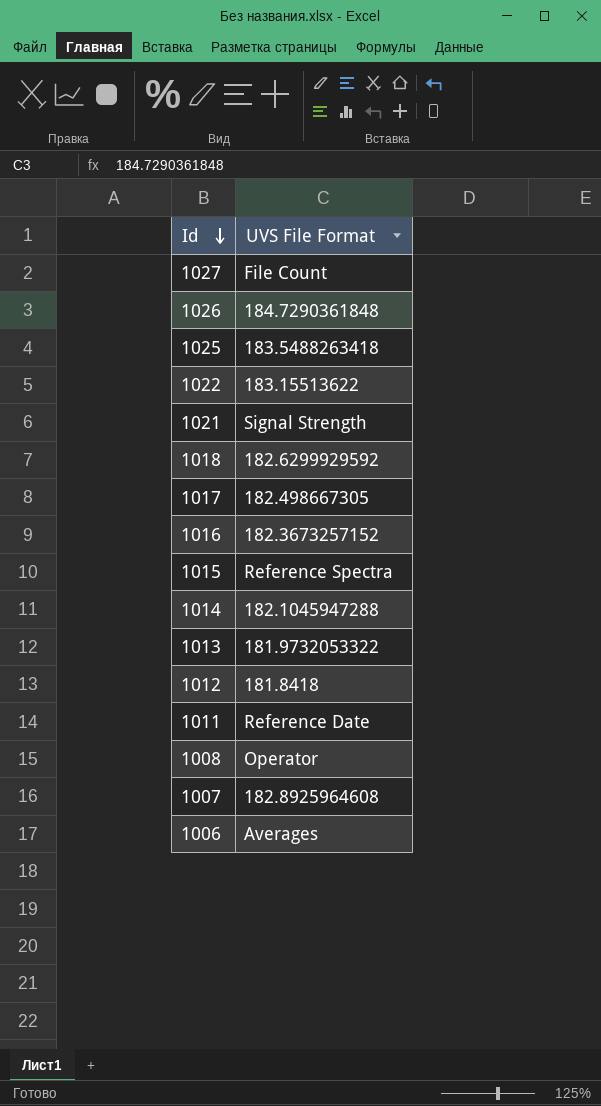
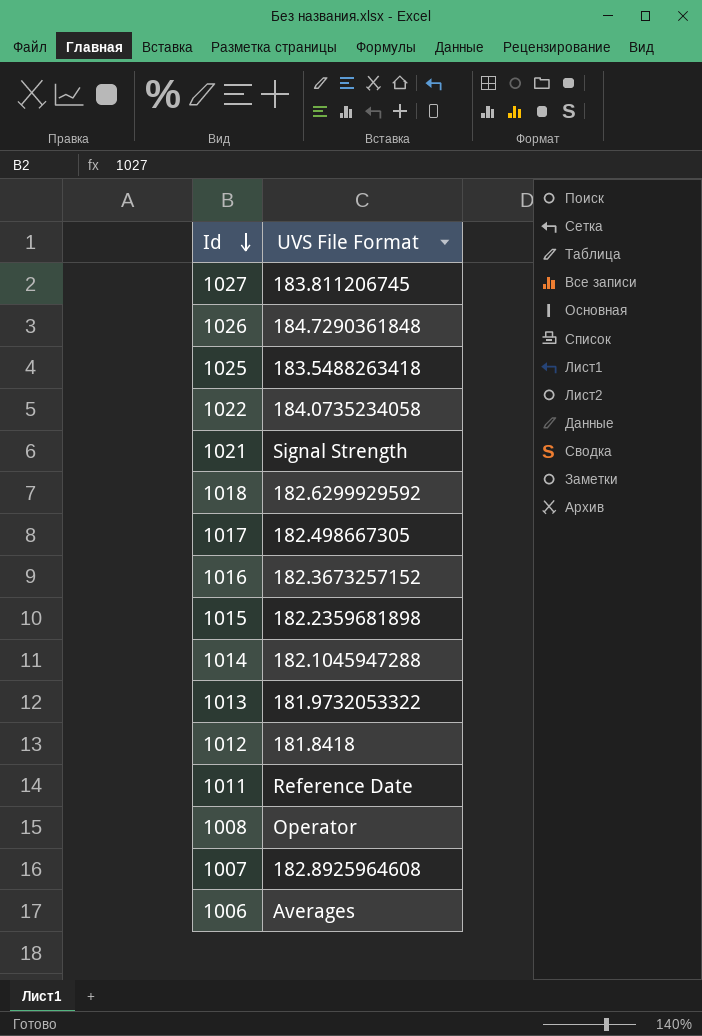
1027 | UVS File Format: File Count -> 183.811206745
1022 | UVS File Format: 183.15513622 -> 184.0735234058
1015 | UVS File Format: Reference Spectra -> 182.2359681898

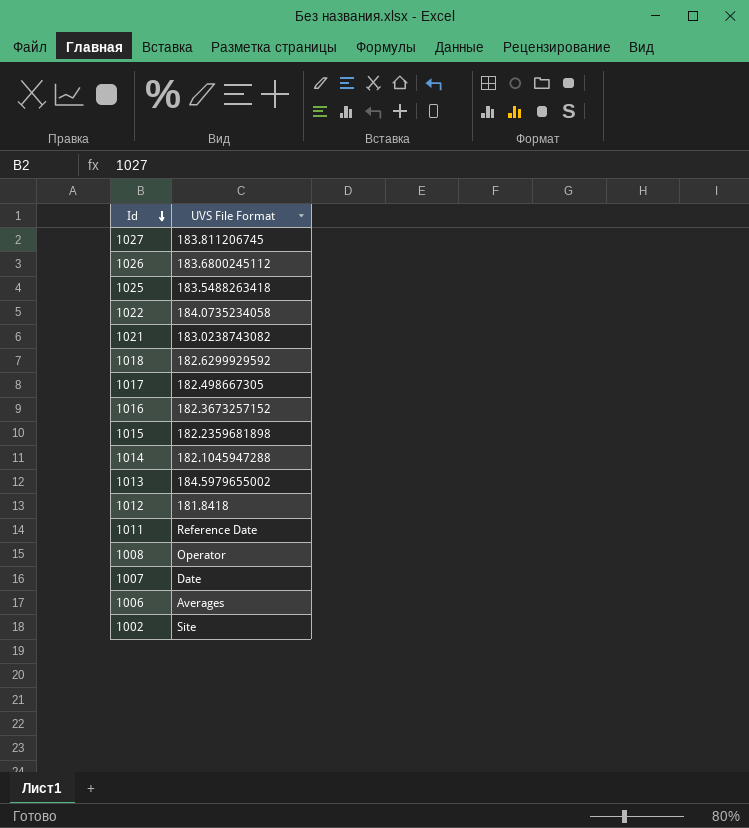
1026 | UVS File Format: 184.7290361848 -> 183.6800245112
1021 | UVS File Format: Signal Strength -> 183.0238743082
1013 | UVS File Format: 181.9732053322 -> 184.5979655002
1007 | UVS File Format: 182.8925964608 -> Date
row 1002: none -> Site

